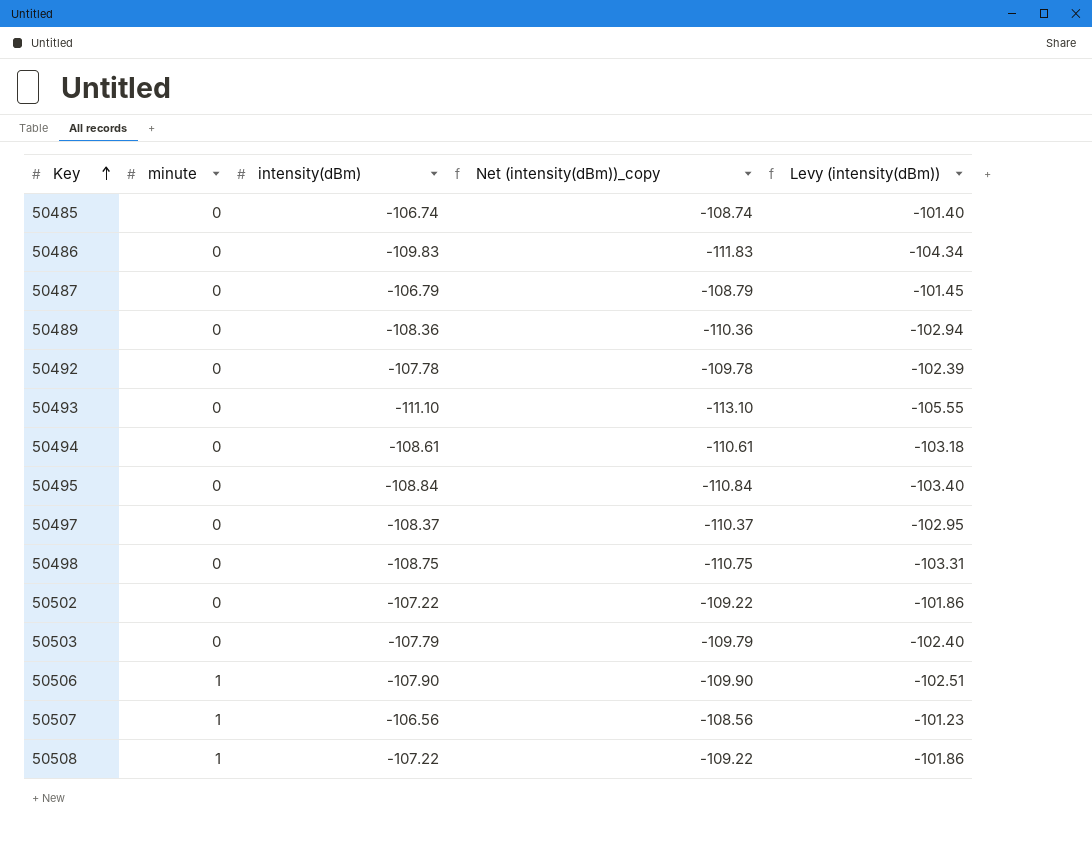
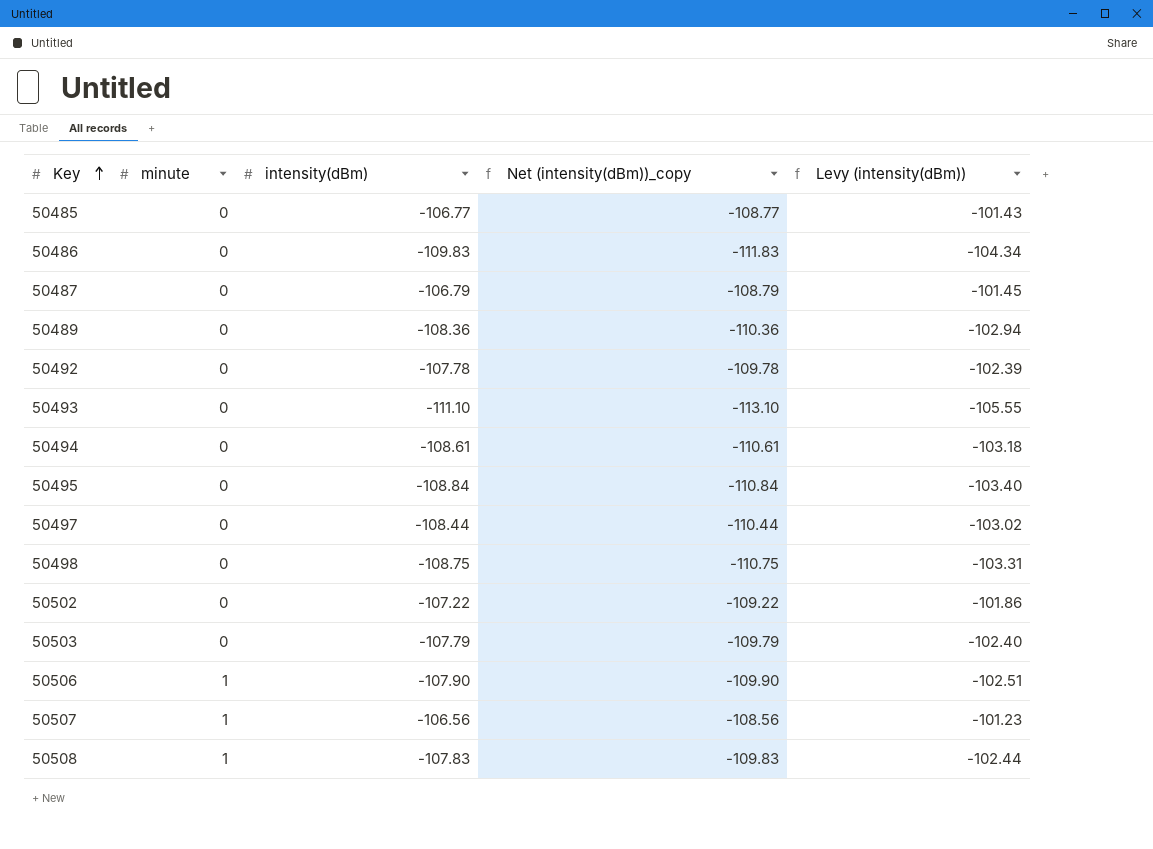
50485 | intensity(dBm): -106.74 -> -106.77
50485 | Net (intensity(dBm))_copy: -108.74 -> -108.77
50485 | Levy (intensity(dBm)): -101.40 -> -101.43
50497 | intensity(dBm): -108.37 -> -108.44
50497 | Net (intensity(dBm))_copy: -110.37 -> -110.44
50497 | Levy (intensity(dBm)): -102.95 -> -103.02
50508 | intensity(dBm): -107.22 -> -107.83
50508 | Net (intensity(dBm))_copy: -109.22 -> -109.83
50508 | Levy (intensity(dBm)): -101.86 -> -102.44

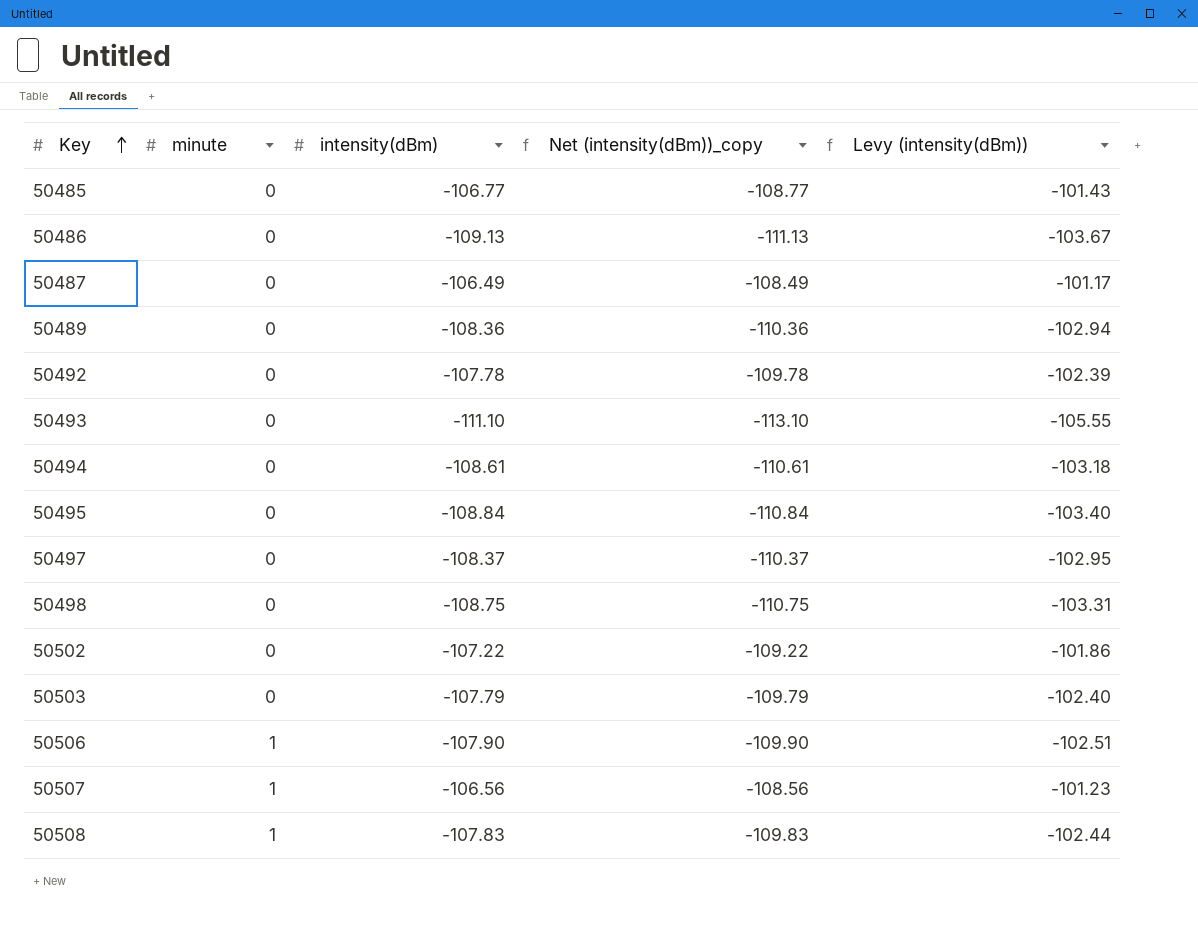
50486 | intensity(dBm): -109.83 -> -109.13
50486 | Net (intensity(dBm))_copy: -111.83 -> -111.13
50486 | Levy (intensity(dBm)): -104.34 -> -103.67
50487 | intensity(dBm): -106.79 -> -106.49
50487 | Net (intensity(dBm))_copy: -108.79 -> -108.49
50487 | Levy (intensity(dBm)): -101.45 -> -101.17
50497 | intensity(dBm): -108.44 -> -108.37
50497 | Net (intensity(dBm))_copy: -110.44 -> -110.37
50497 | Levy (intensity(dBm)): -103.02 -> -102.95

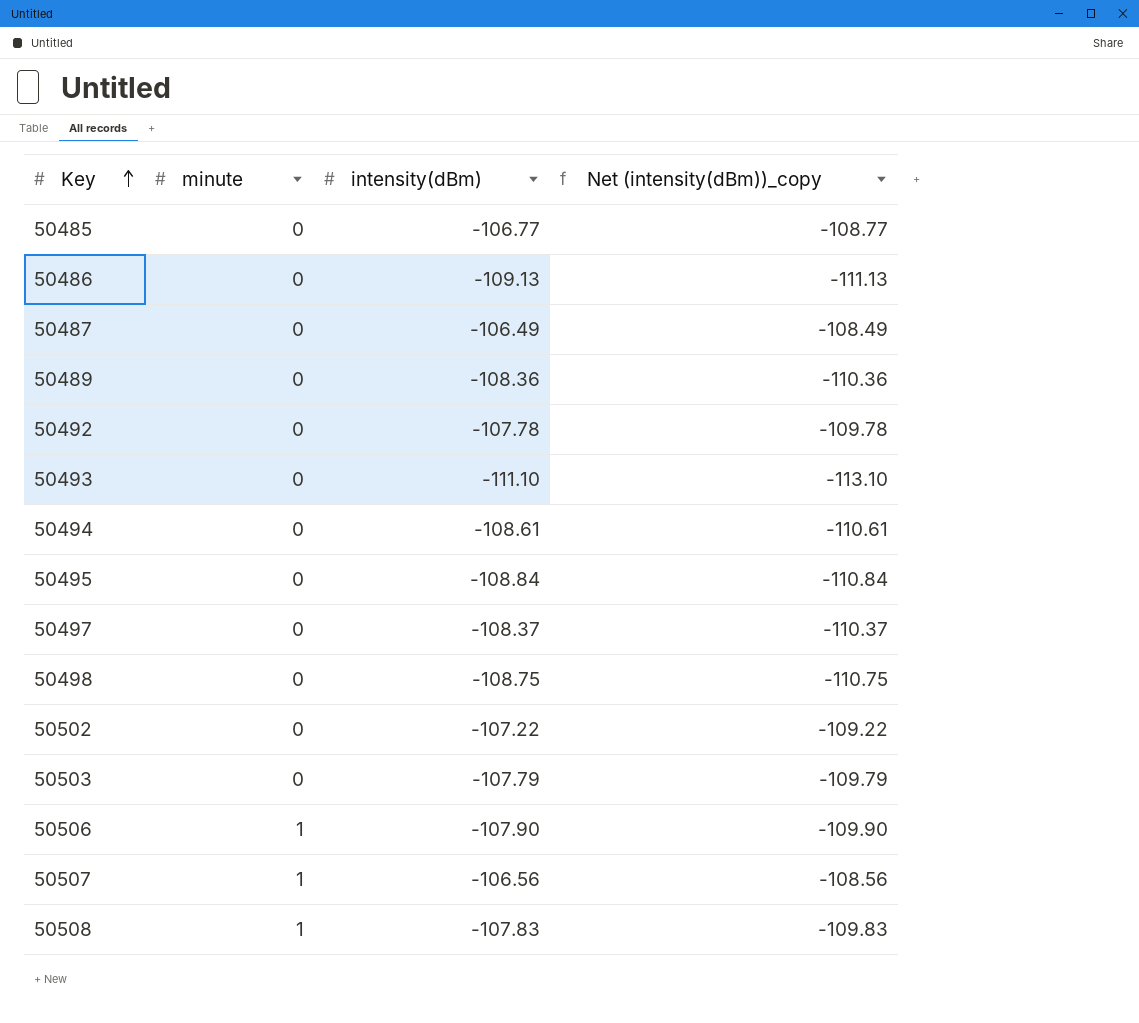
column Levy (intensity(dBm)) | formula: [intensity(dBm)] * 0.95 -> none

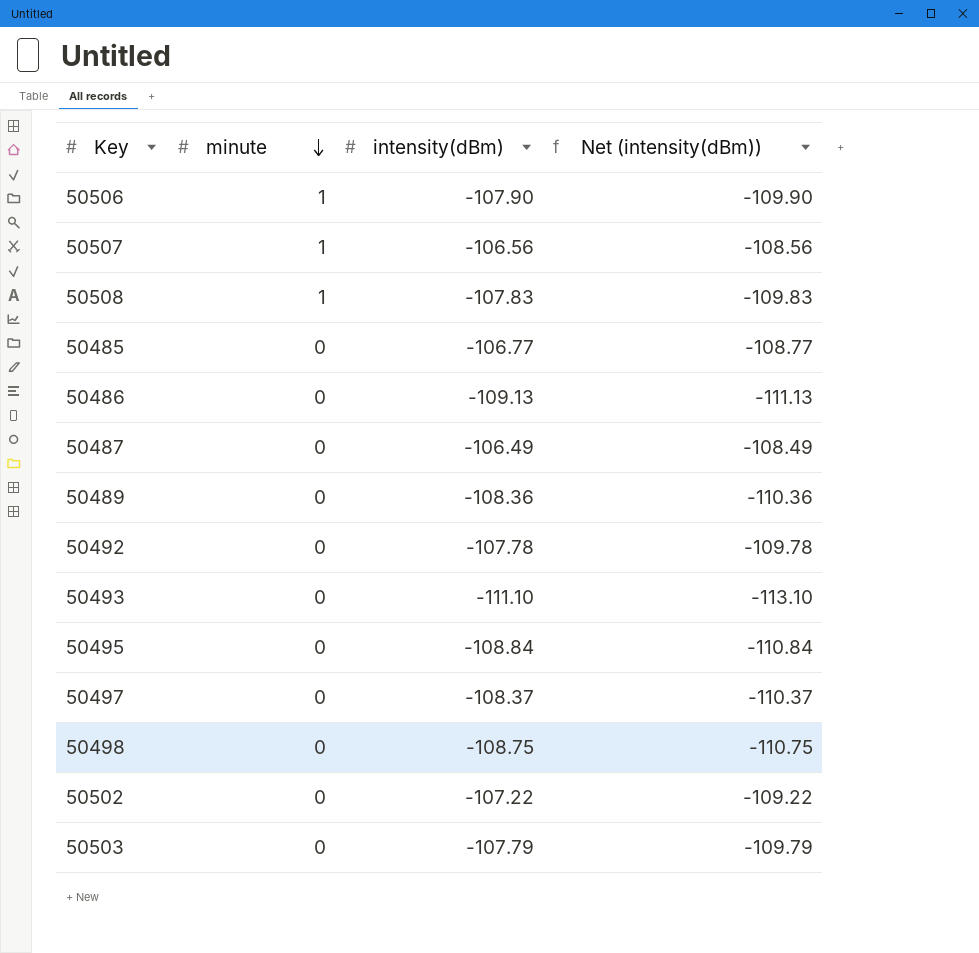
row order: Key ascending -> minute descending
column name: Net (intensity(dBm))_copy -> Net (intensity(dBm))
row 50494: 0 | -108.61 | -110.61 -> none

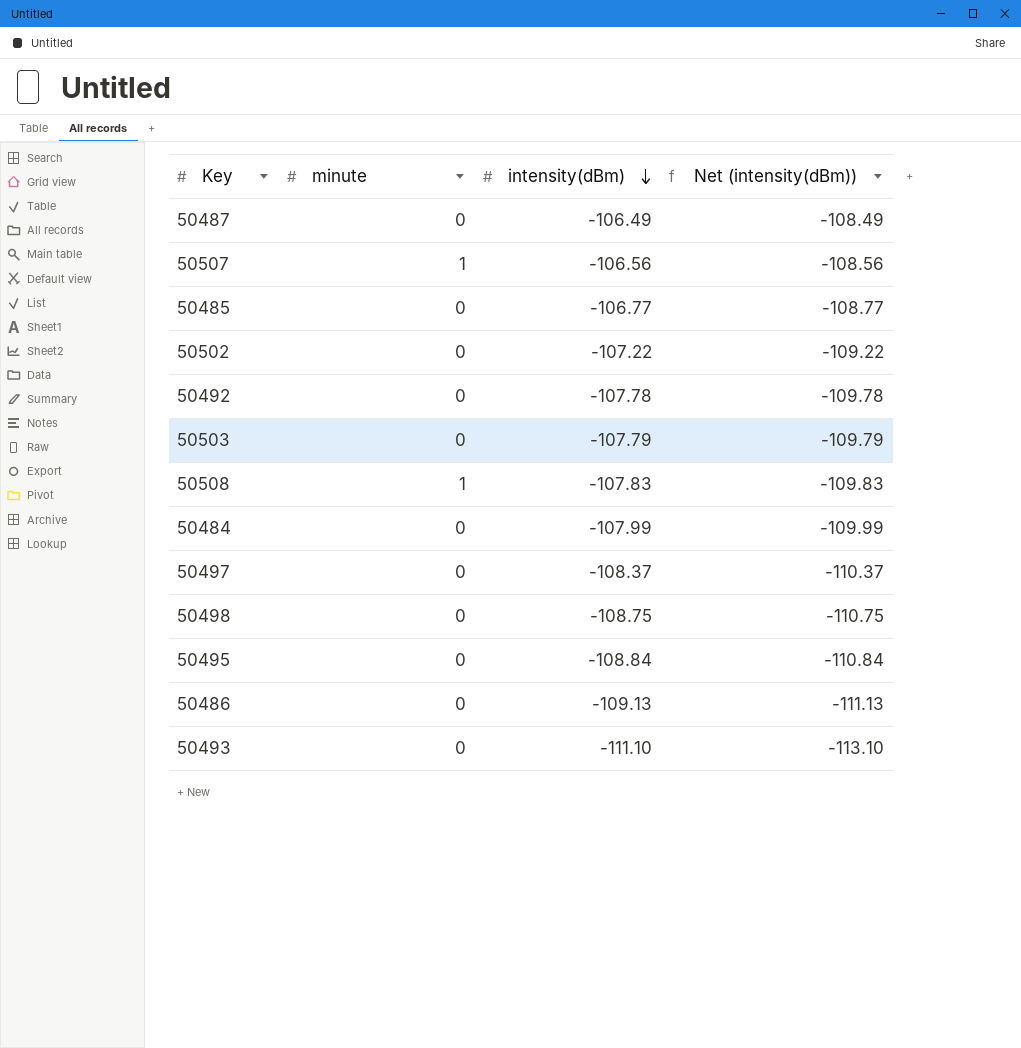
row order: minute descending -> intensity(dBm) descending
row 50506: 1 | -107.90 | -109.90 -> none
row 50489: 0 | -108.36 | -110.36 -> none
row 50484: none -> 0 | -107.99 | -109.99

